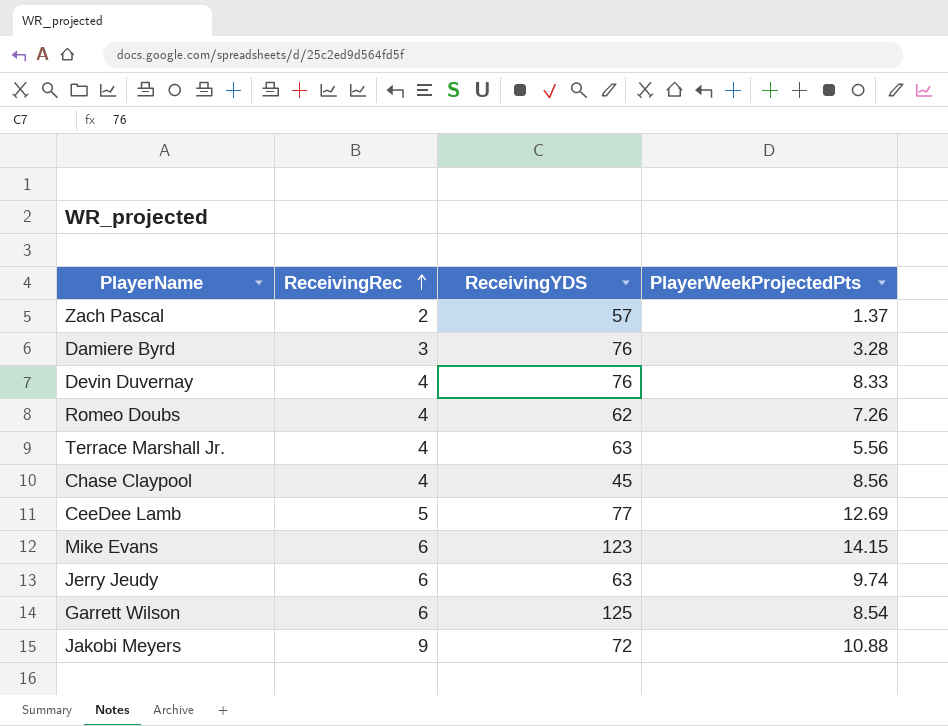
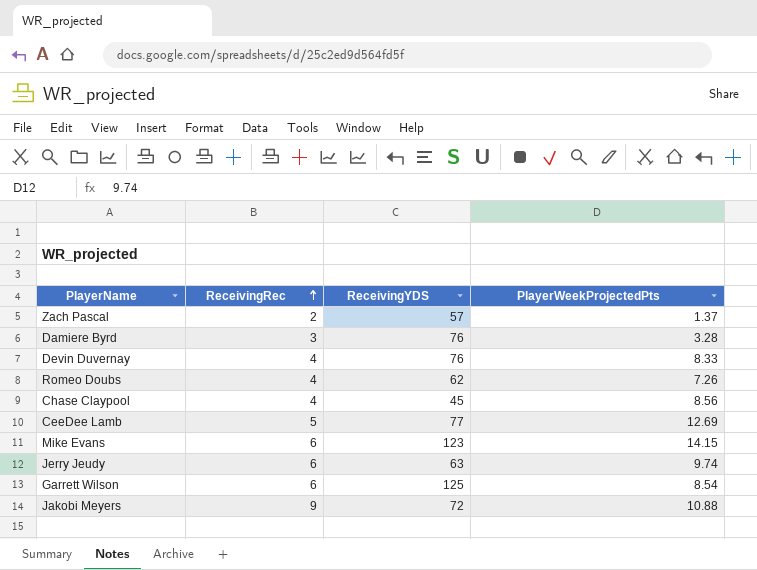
row Terrace Marshall Jr.: 4 | 63 | 5.56 -> none

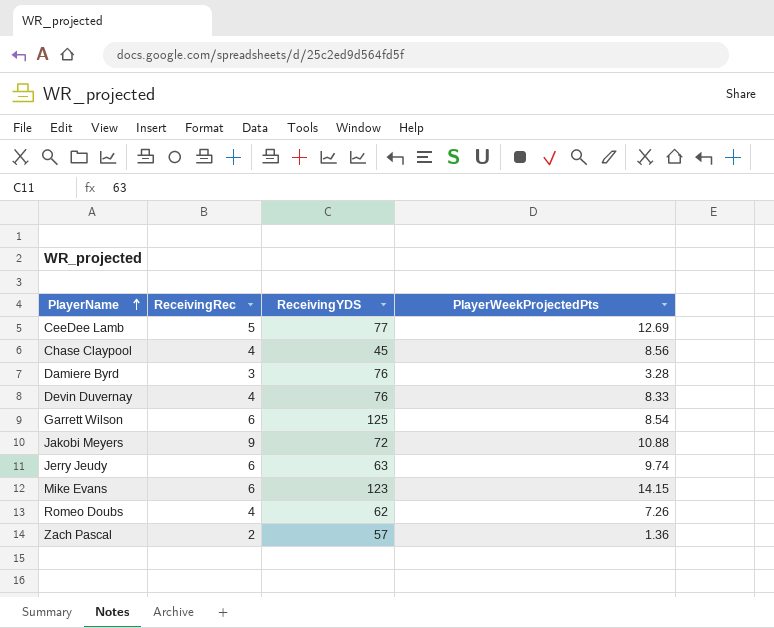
row order: ReceivingRec ascending -> PlayerName ascending
Zach Pascal | PlayerWeekProjectedPts: 1.37 -> 1.36

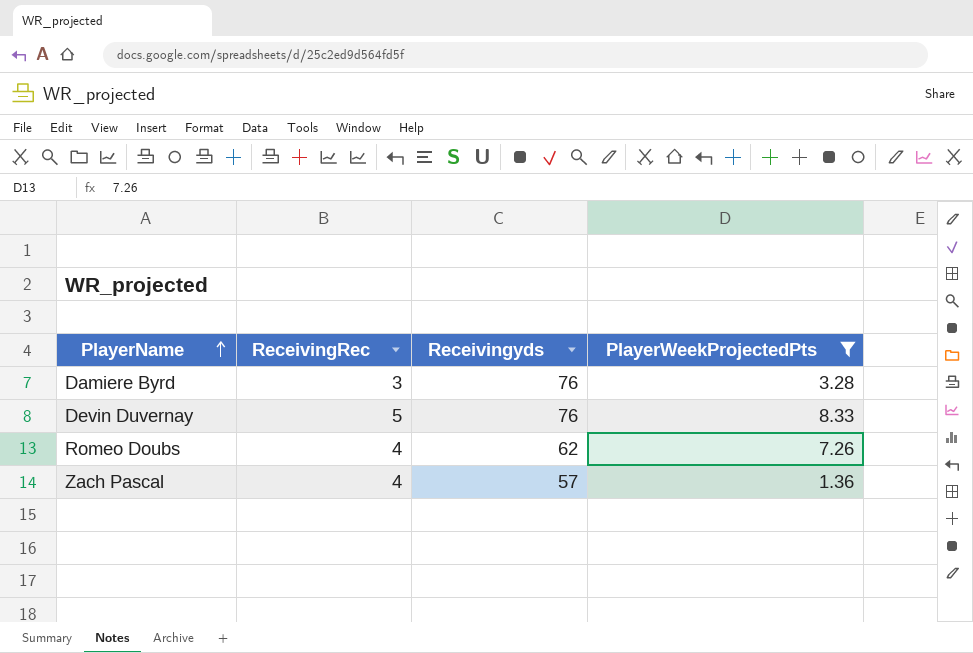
filter: none -> PlayerWeekProjectedPts <= 8.33
column name: ReceivingYDS -> Receivingyds
Devin Duvernay | ReceivingRec: 4 -> 5
Zach Pascal | ReceivingRec: 2 -> 4

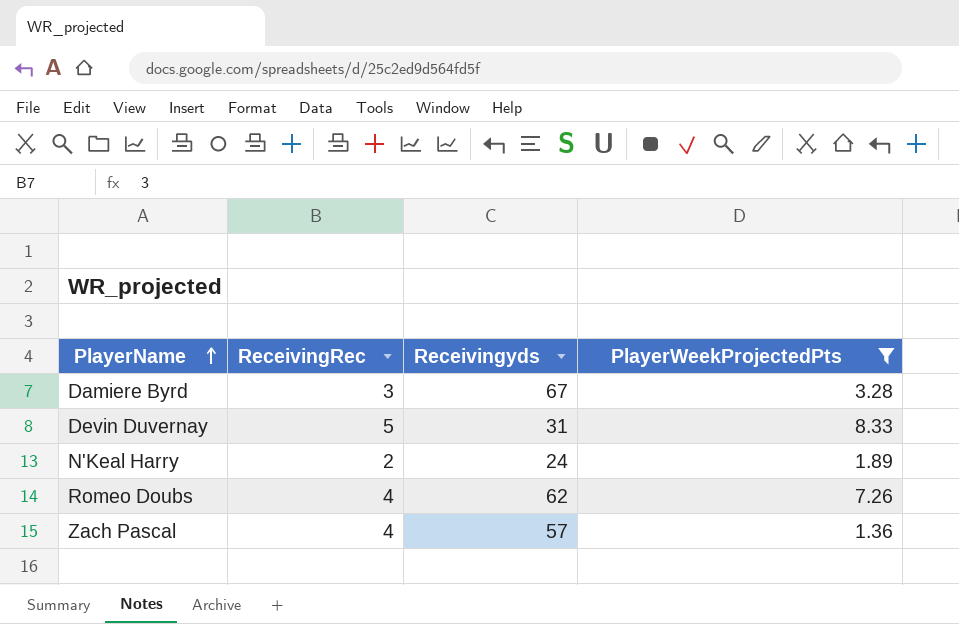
Damiere Byrd | Receivingyds: 76 -> 67
Devin Duvernay | Receivingyds: 76 -> 31
row N'Keal Harry: none -> 2 | 24 | 1.89

